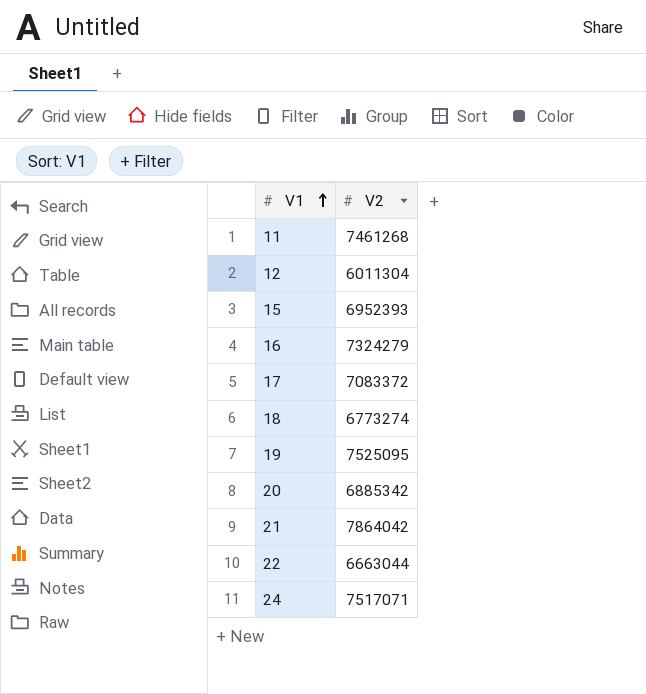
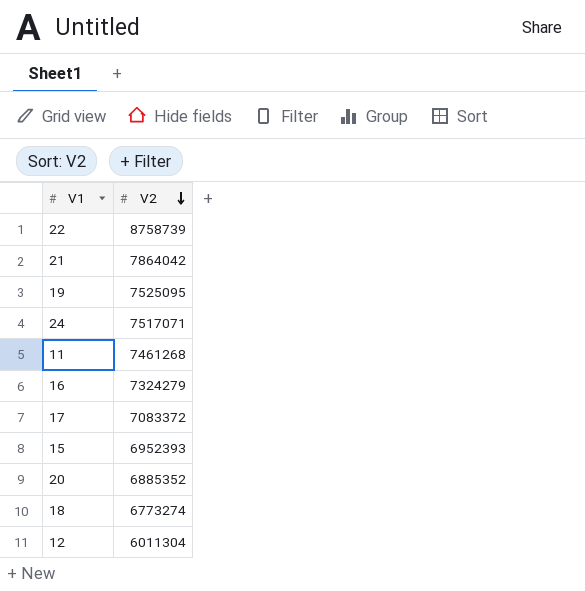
row order: V1 ascending -> V2 descending
22 | V2: 6663044 -> 8758739
20 | V2: 6885342 -> 6885352

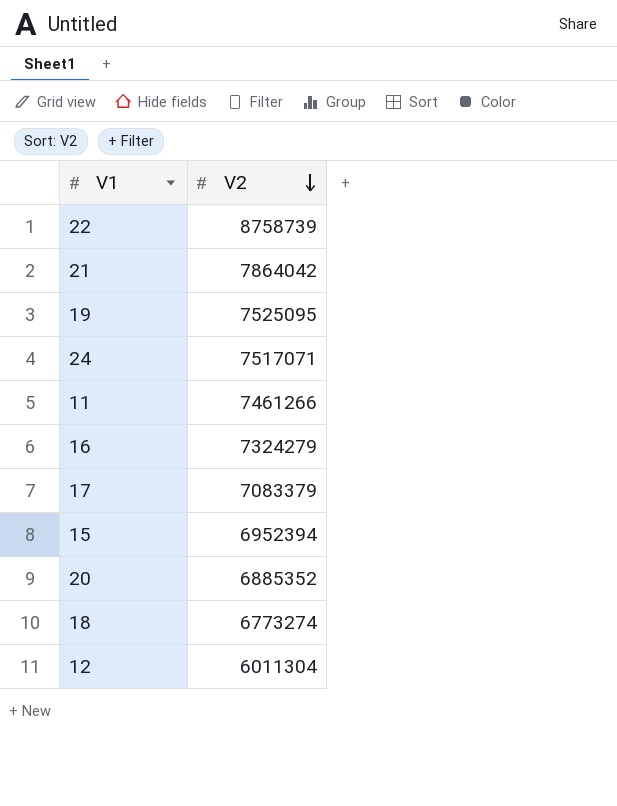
11 | V2: 7461268 -> 7461266
17 | V2: 7083372 -> 7083379
15 | V2: 6952393 -> 6952394

